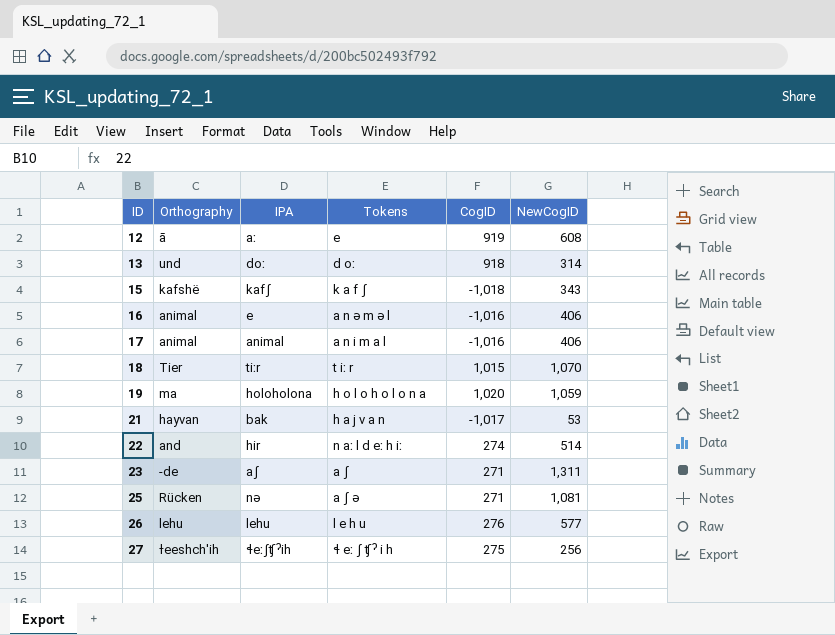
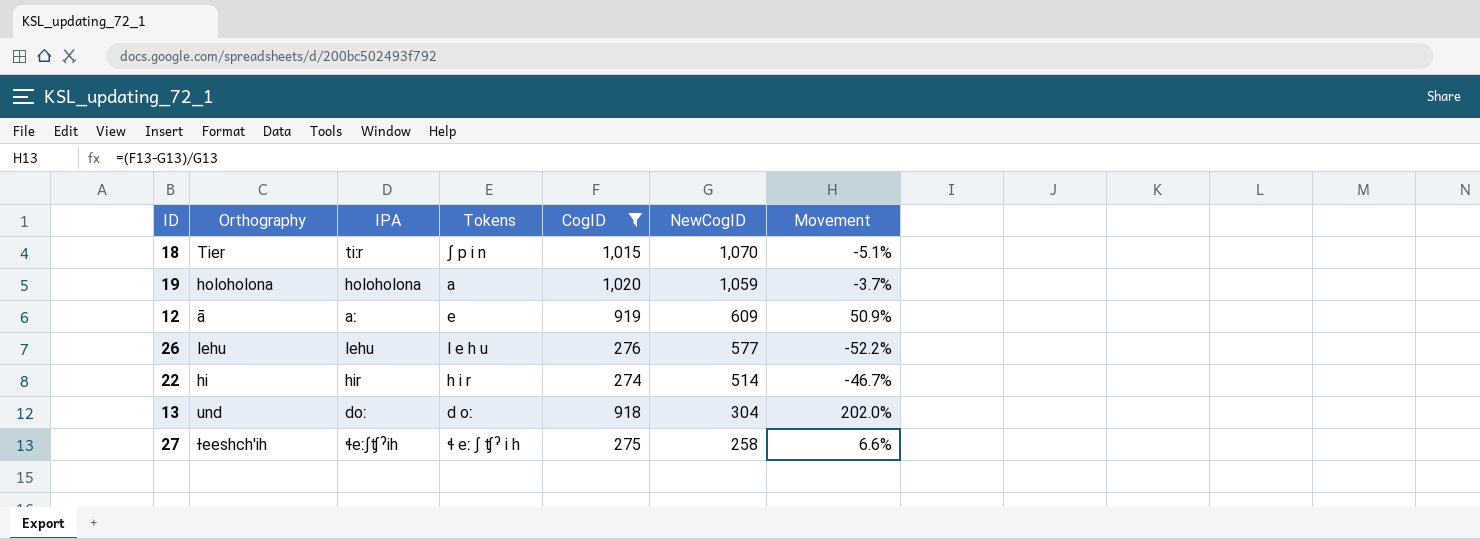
filter: none -> CogID >= 274
row order: ID ascending -> NewCogID descending
column Movement | formula: none -> ([CogID] - [NewCogID]) / [NewCogID]
18 | Tokens: t iː r -> ʃ p i n
19 | Orthography: ma -> holoholona
19 | Tokens: h o l o h o l o n a -> a
12 | NewCogID: 608 -> 609
22 | Orthography: and -> hi
22 | Tokens: n aː l d eː h iː -> h i r
13 | NewCogID: 314 -> 304
27 | NewCogID: 256 -> 258

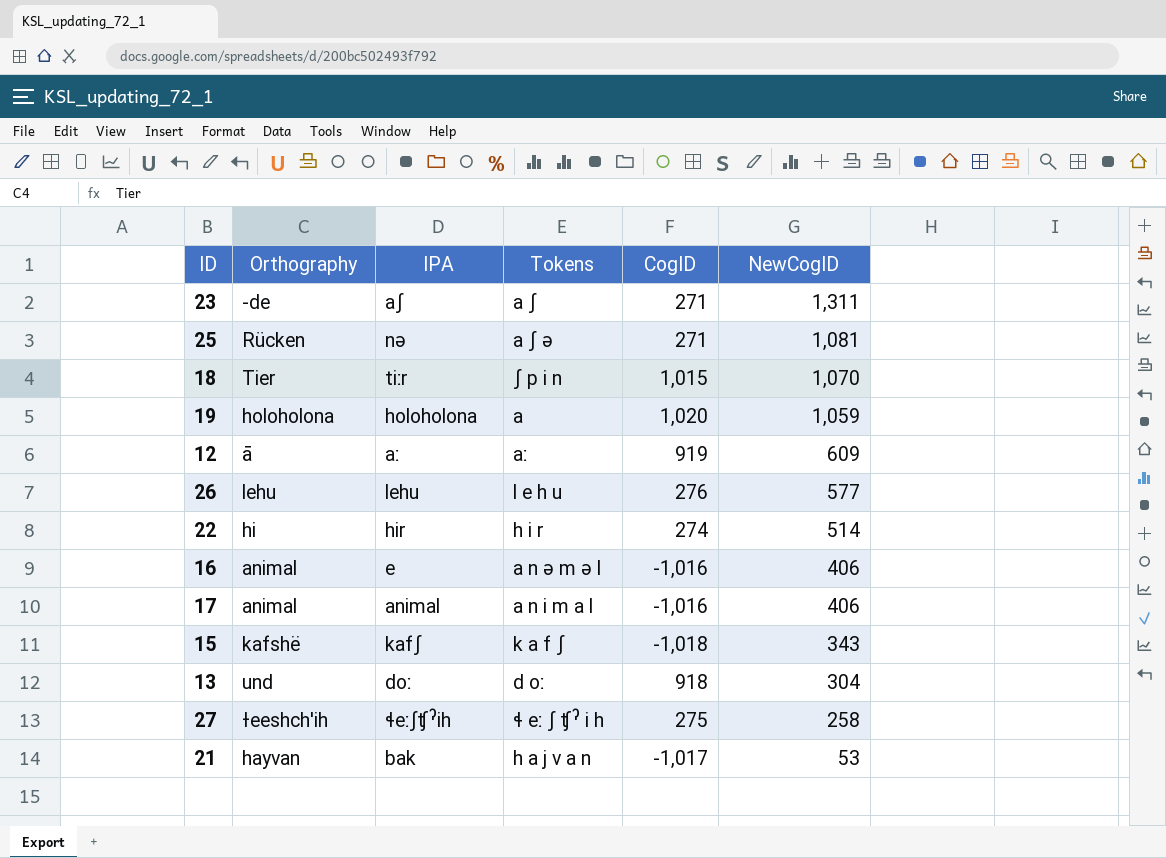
filter: CogID >= 274 -> none
column Movement | formula: ([CogID] - [NewCogID]) / [NewCogID] -> none
12 | Tokens: e -> aː

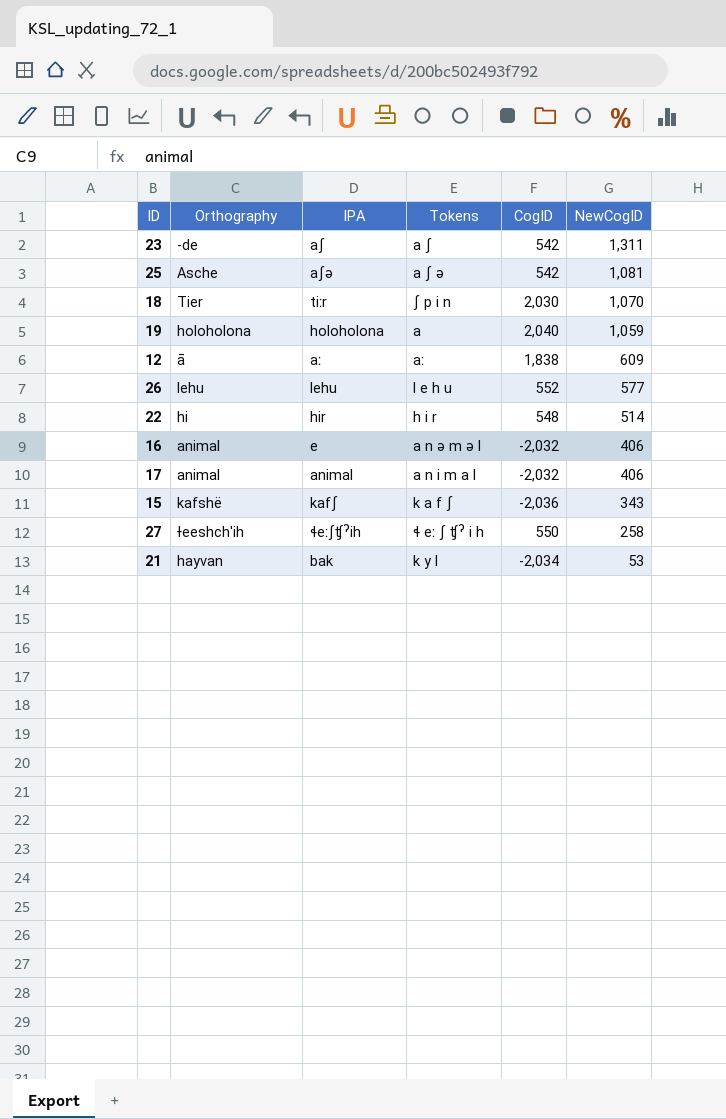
row 13: und | doː | d oː | 918 | 304 -> none
23 | CogID: 271 -> 542
25 | Orthography: Rücken -> Asche
25 | IPA: nə -> aʃə
25 | CogID: 271 -> 542
18 | CogID: 1,015 -> 2,030
19 | CogID: 1,020 -> 2,040
12 | CogID: 919 -> 1,838
26 | CogID: 276 -> 552
22 | CogID: 274 -> 548
16 | CogID: -1,016 -> -2,032
17 | CogID: -1,016 -> -2,032
15 | CogID: -1,018 -> -2,036
27 | CogID: 275 -> 550
21 | Tokens: h a j v a n -> k y l
21 | CogID: -1,017 -> -2,034

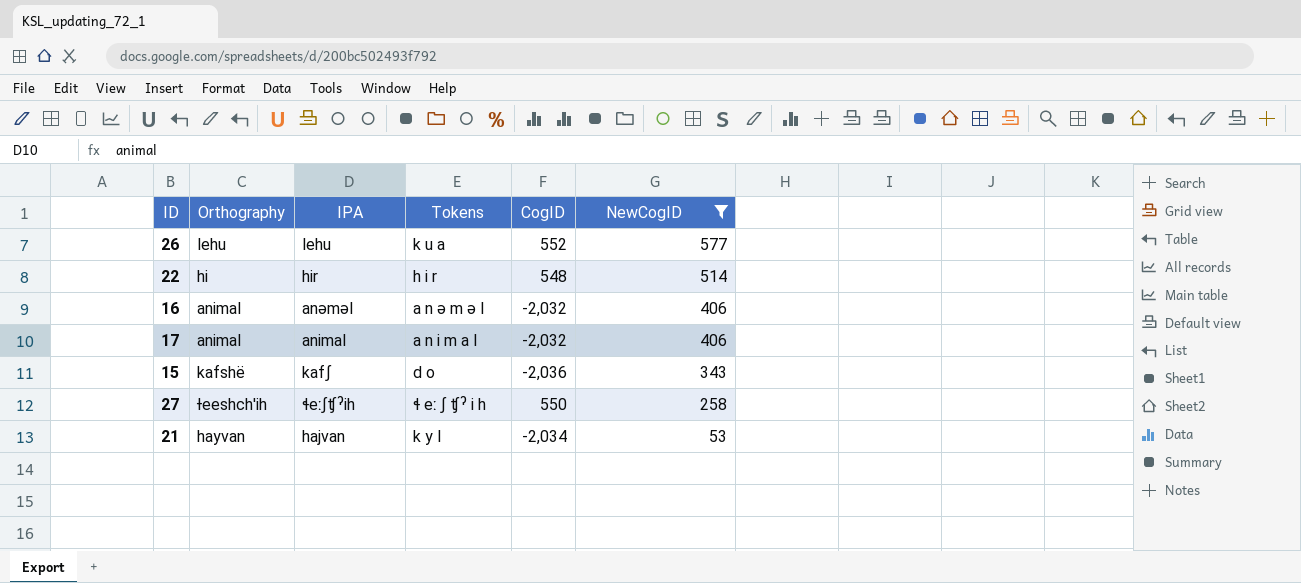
filter: none -> NewCogID <= 577
26 | Tokens: l e h u -> k u a
16 | IPA: e -> anəməl
15 | Tokens: k a f ʃ -> d o
21 | IPA: bak -> hajvan

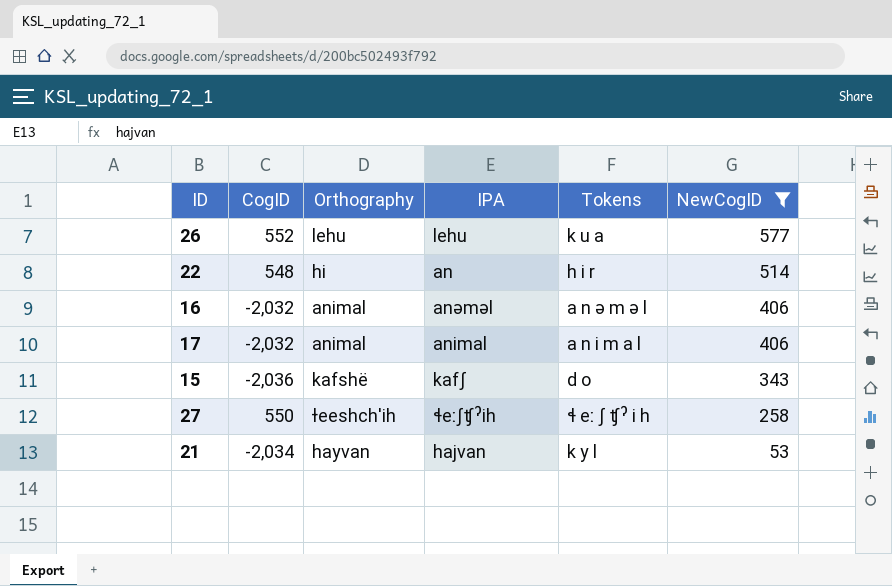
column CogID | position: 5 -> 2
22 | IPA: hir -> an

